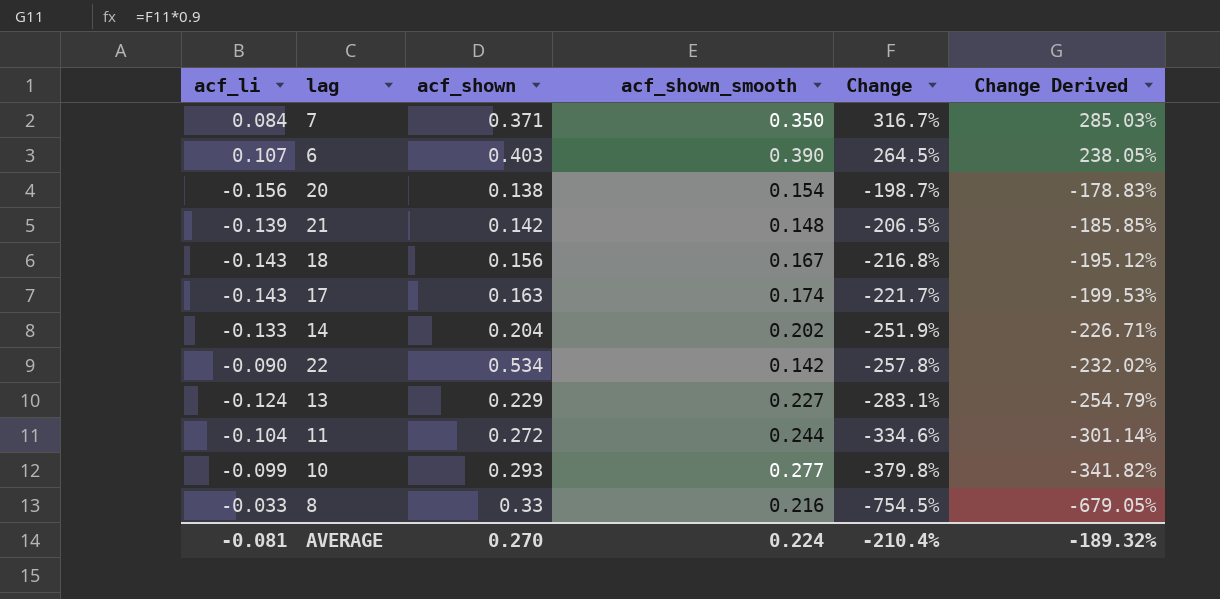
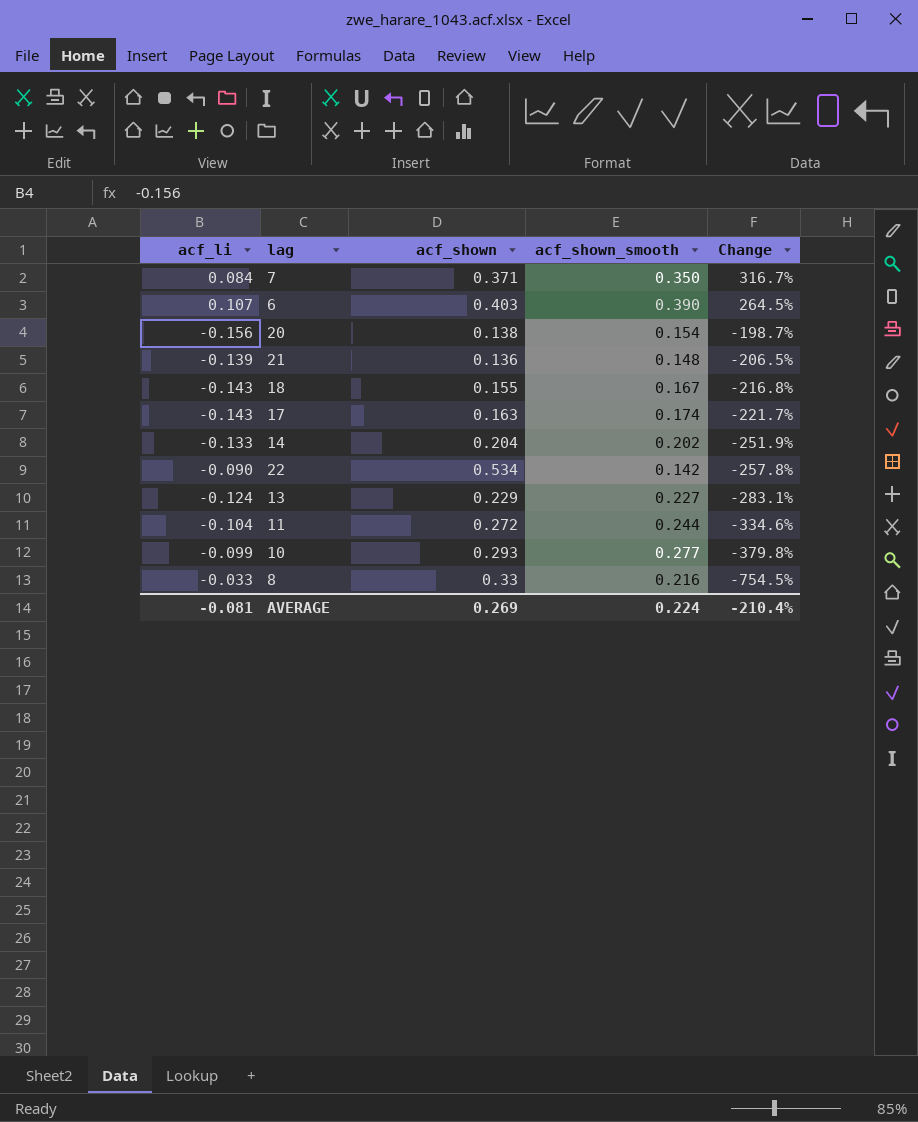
column Change Derived | formula: [Change] * 0.9 -> none
21 | acf_shown: 0.142 -> 0.136
18 | acf_shown: 0.156 -> 0.155
AVERAGE | acf_shown: 0.270 -> 0.269

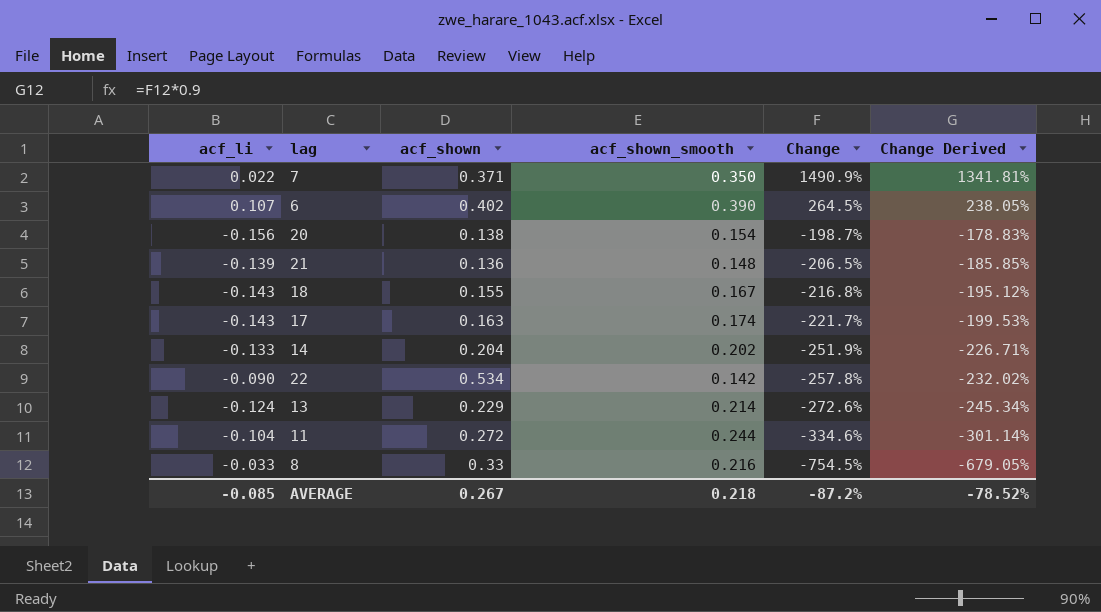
column Change Derived | formula: none -> [Change] * 0.9
row 10: -0.099 | 0.293 | 0.277 | -379.8% -> none
7 | acf_li: 0.084 -> 0.022
7 | Change: 316.7% -> 1490.9%
6 | acf_shown: 0.403 -> 0.402
13 | acf_shown_smooth: 0.227 -> 0.214
13 | Change: -283.1% -> -272.6%
AVERAGE | acf_li: -0.081 -> -0.085
AVERAGE | acf_shown: 0.269 -> 0.267
AVERAGE | acf_shown_smooth: 0.224 -> 0.218
AVERAGE | Change: -210.4% -> -87.2%

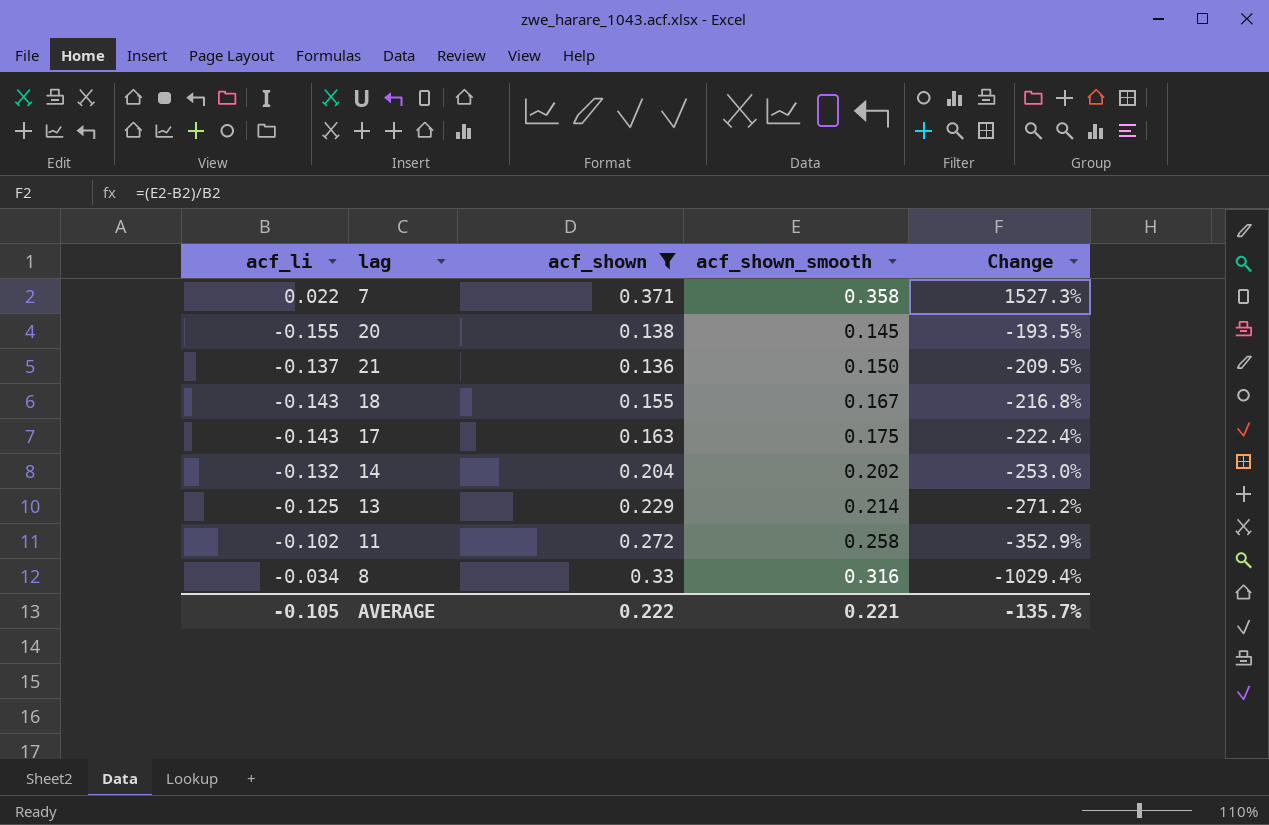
filter: none -> acf_shown <= 0.371
column Change Derived | formula: [Change] * 0.9 -> none
7 | acf_shown_smooth: 0.350 -> 0.358
7 | Change: 1490.9% -> 1527.3%
20 | acf_li: -0.156 -> -0.155
20 | acf_shown_smooth: 0.154 -> 0.145
20 | Change: -198.7% -> -193.5%
21 | acf_li: -0.139 -> -0.137
21 | acf_shown_smooth: 0.148 -> 0.150
21 | Change: -206.5% -> -209.5%
17 | acf_shown_smooth: 0.174 -> 0.175
17 | Change: -221.7% -> -222.4%
14 | acf_li: -0.133 -> -0.132
14 | Change: -251.9% -> -253.0%
13 | acf_li: -0.124 -> -0.125
13 | Change: -272.6% -> -271.2%
11 | acf_li: -0.104 -> -0.102
11 | acf_shown_smooth: 0.244 -> 0.258
11 | Change: -334.6% -> -352.9%
8 | acf_li: -0.033 -> -0.034
8 | acf_shown_smooth: 0.216 -> 0.316
8 | Change: -754.5% -> -1029.4%
AVERAGE | acf_li: -0.085 -> -0.105
AVERAGE | acf_shown: 0.267 -> 0.222
AVERAGE | acf_shown_smooth: 0.218 -> 0.221
AVERAGE | Change: -87.2% -> -135.7%

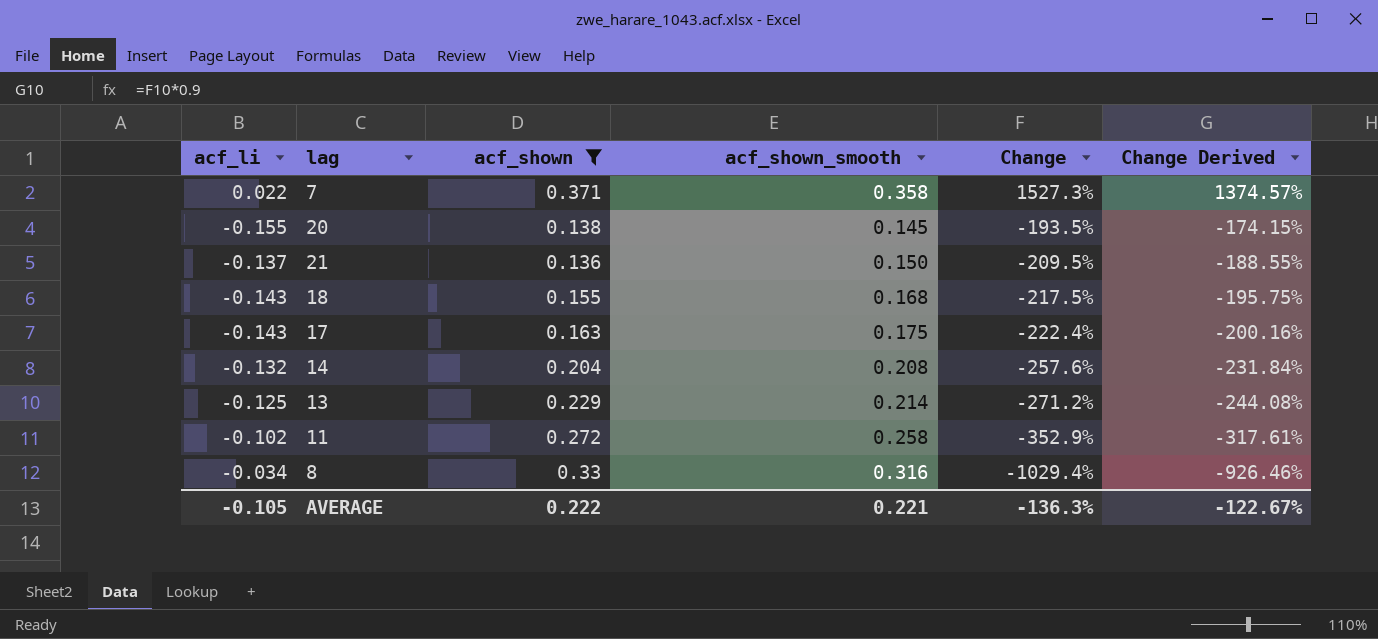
column Change Derived | formula: none -> [Change] * 0.9
18 | acf_shown_smooth: 0.167 -> 0.168
18 | Change: -216.8% -> -217.5%
14 | acf_shown_smooth: 0.202 -> 0.208
14 | Change: -253.0% -> -257.6%
AVERAGE | Change: -135.7% -> -136.3%

